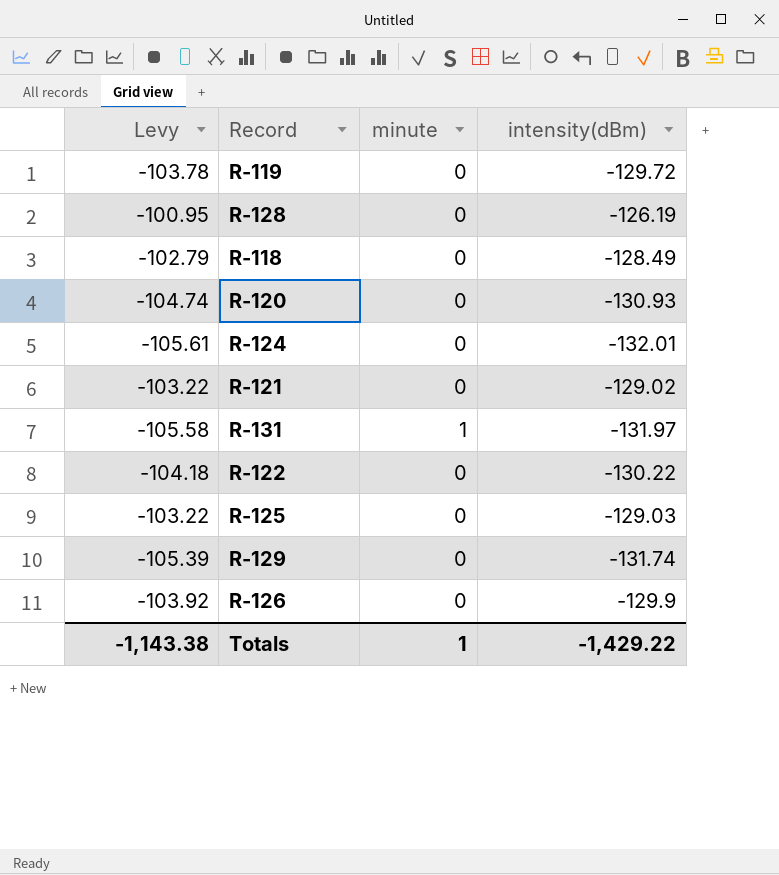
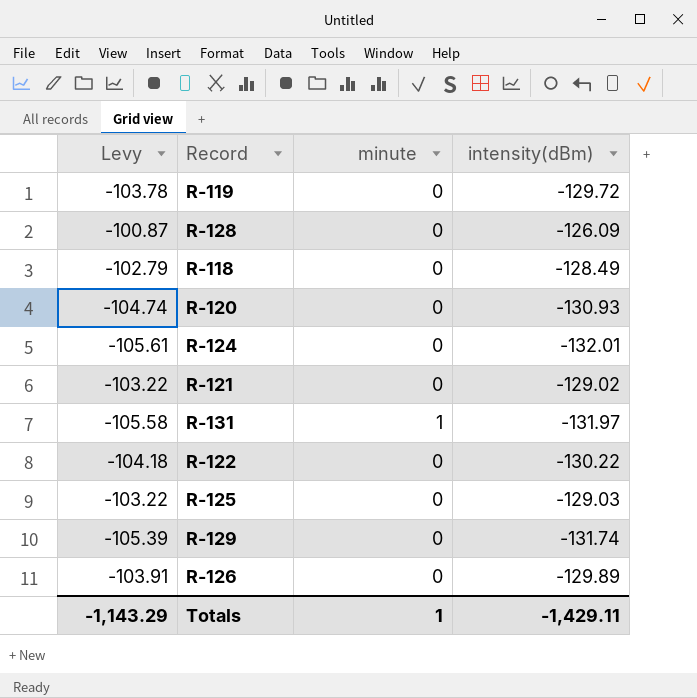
R-128 | Levy: -100.95 -> -100.87
R-128 | intensity(dBm): -126.19 -> -126.09
R-126 | Levy: -103.92 -> -103.91
R-126 | intensity(dBm): -129.9 -> -129.89
Totals | Levy: -1,143.38 -> -1,143.29
Totals | intensity(dBm): -1,429.22 -> -1,429.11

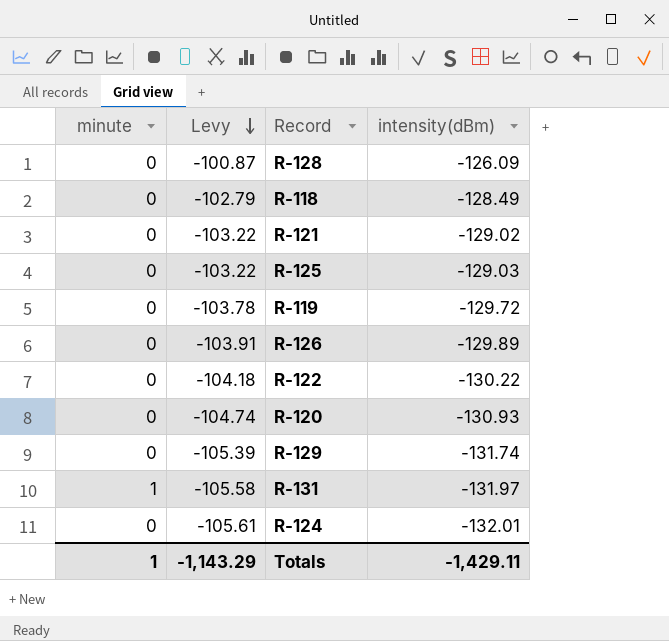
row order: none -> Levy descending
column minute | position: 3 -> 1

